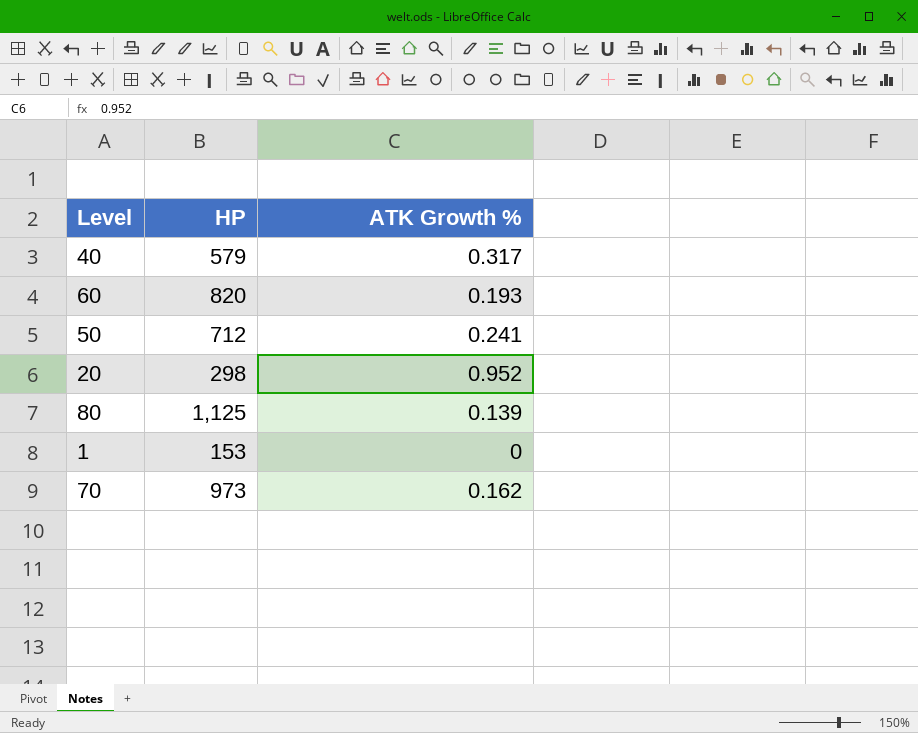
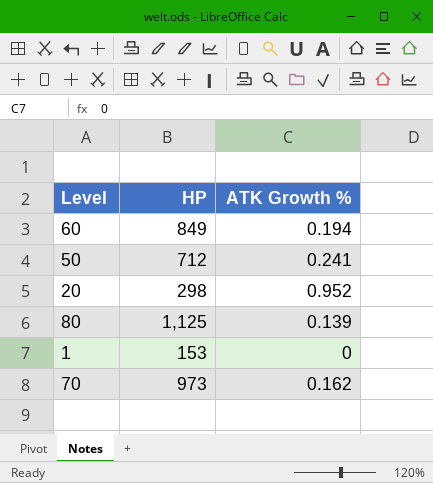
row 40: 579 | 0.317 -> none
60 | HP: 820 -> 849
60 | ATK Growth %: 0.193 -> 0.194

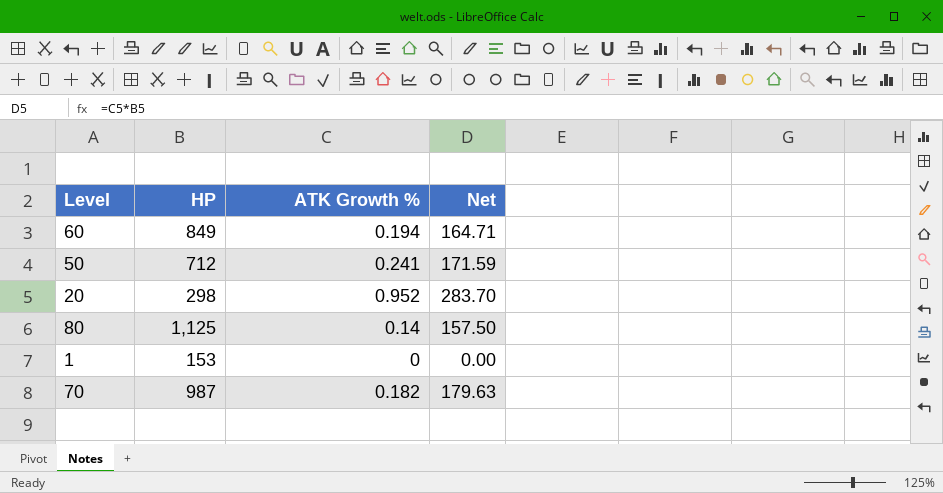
column Net | formula: none -> [HP] * [ATK Growth %]
80 | ATK Growth %: 0.139 -> 0.14
70 | HP: 973 -> 987
70 | ATK Growth %: 0.162 -> 0.182

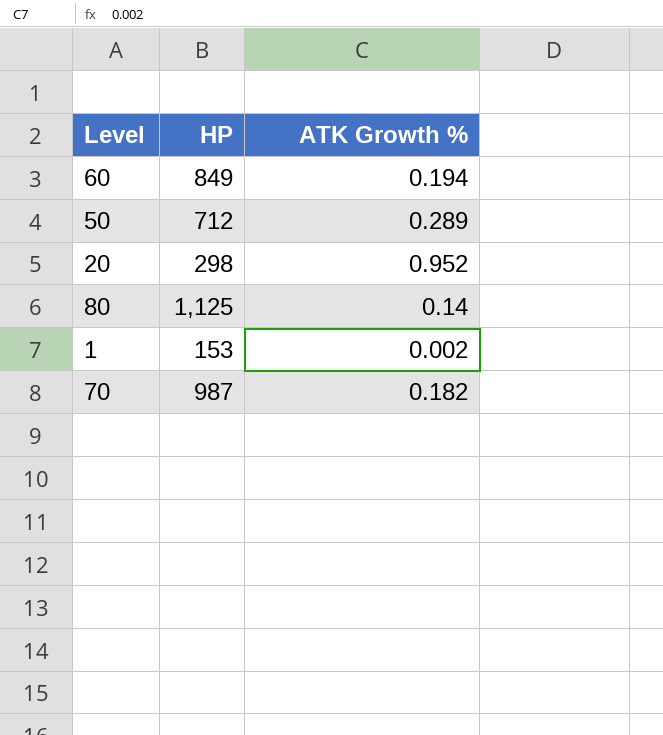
column Net | formula: [HP] * [ATK Growth %] -> none
50 | ATK Growth %: 0.241 -> 0.289
1 | ATK Growth %: 0 -> 0.002

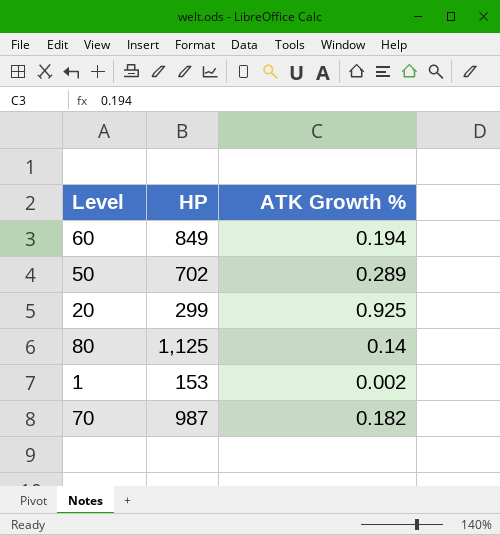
50 | HP: 712 -> 702
20 | HP: 298 -> 299
20 | ATK Growth %: 0.952 -> 0.925

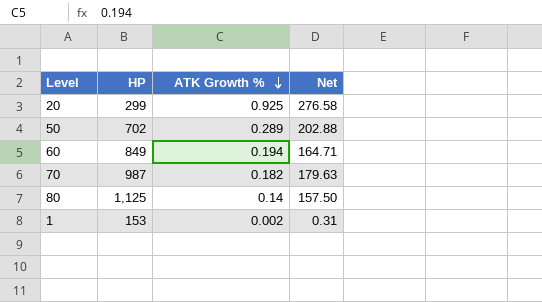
row order: none -> ATK Growth % descending
column Net | formula: none -> [HP] * [ATK Growth %]

